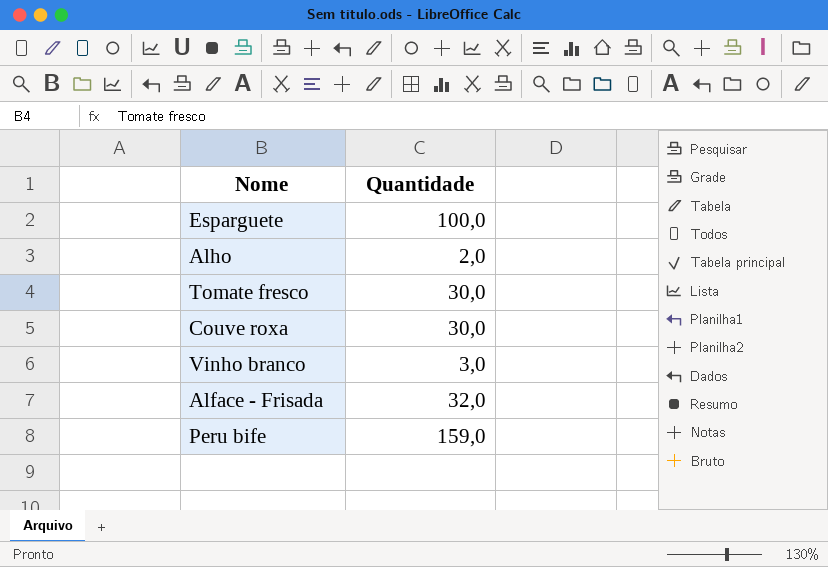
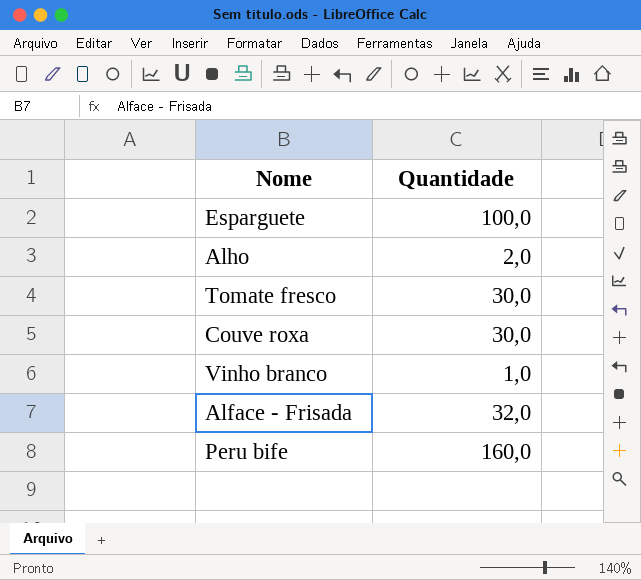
Vinho branco | Quantidade: 3,0 -> 1,0
Peru bife | Quantidade: 159,0 -> 160,0

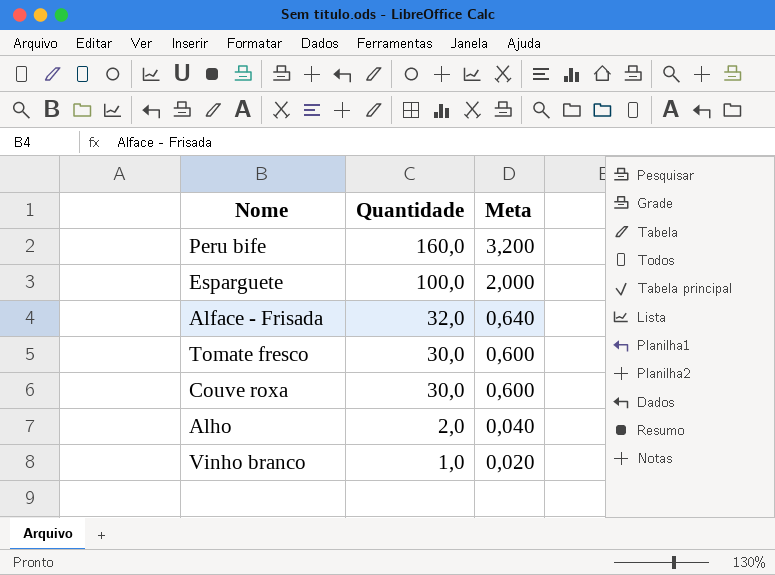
row order: none -> Quantidade descending
column Meta | formula: none -> [Quantidade] * 0,02

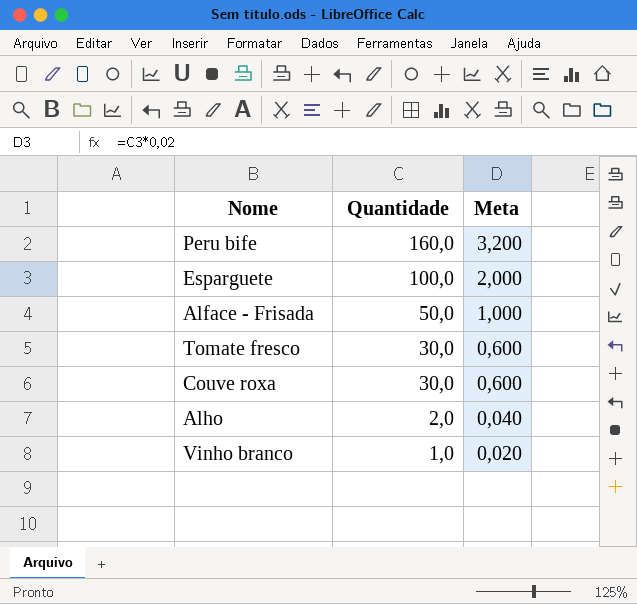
Alface - Frisada | Quantidade: 32,0 -> 50,0
Alface - Frisada | Meta: 0,640 -> 1,000

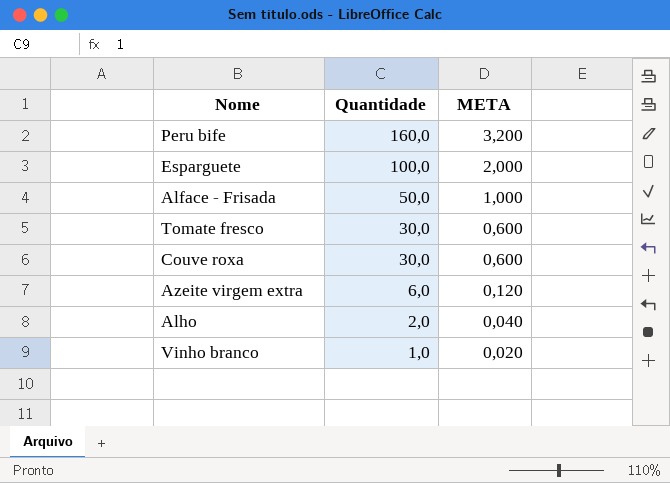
column name: Meta -> META
row Azeite virgem extra: none -> 6,0 | 0,120

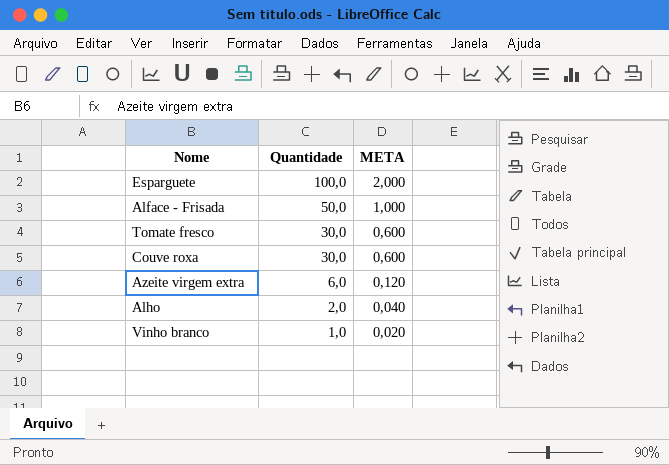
row Peru bife: 160,0 | 3,200 -> none

